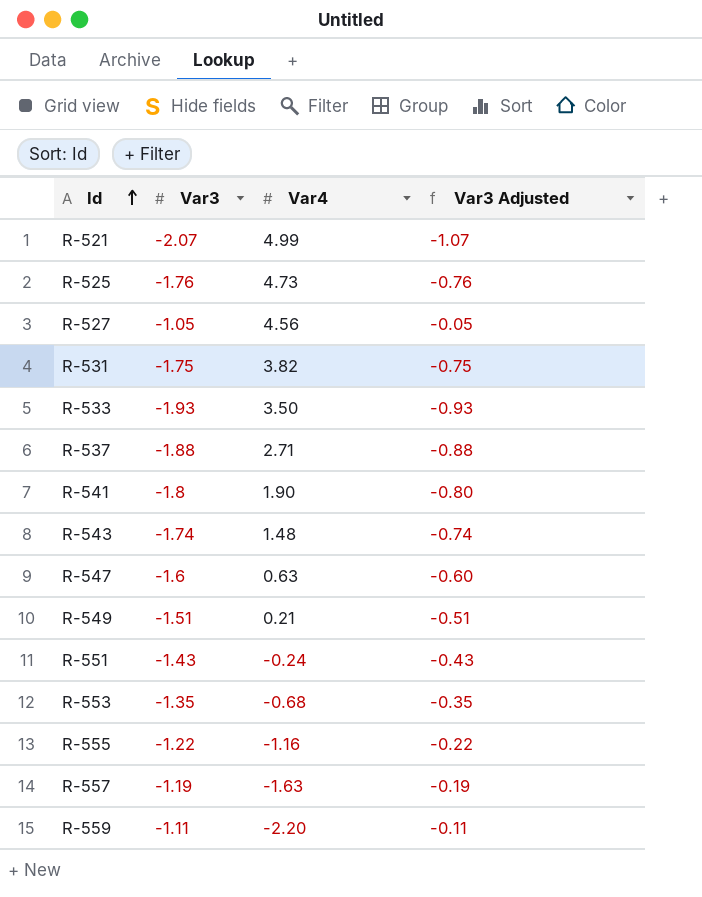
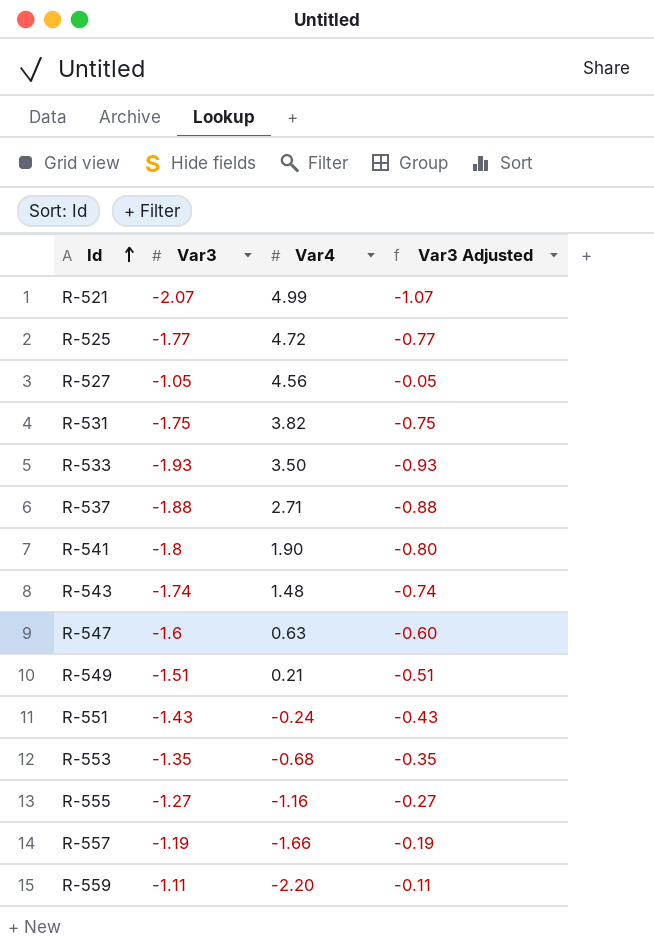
R-525 | Var3: -1.76 -> -1.77
R-525 | Var4: 4.73 -> 4.72
R-525 | Var3 Adjusted: -0.76 -> -0.77
R-555 | Var3: -1.22 -> -1.27
R-555 | Var3 Adjusted: -0.22 -> -0.27
R-557 | Var4: -1.63 -> -1.66

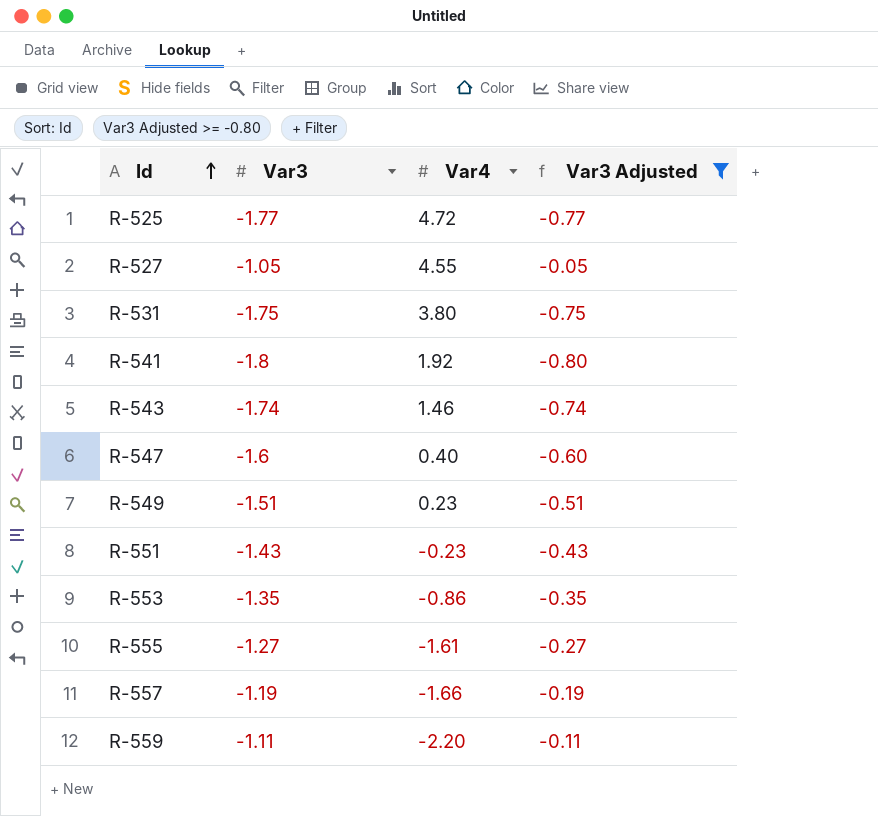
filter: none -> Var3 Adjusted >= -0.80
R-527 | Var4: 4.56 -> 4.55
R-531 | Var4: 3.82 -> 3.80
R-541 | Var4: 1.90 -> 1.92
R-543 | Var4: 1.48 -> 1.46
R-547 | Var4: 0.63 -> 0.40
R-549 | Var4: 0.21 -> 0.23
R-551 | Var4: -0.24 -> -0.23
R-553 | Var4: -0.68 -> -0.86
R-555 | Var4: -1.16 -> -1.61

